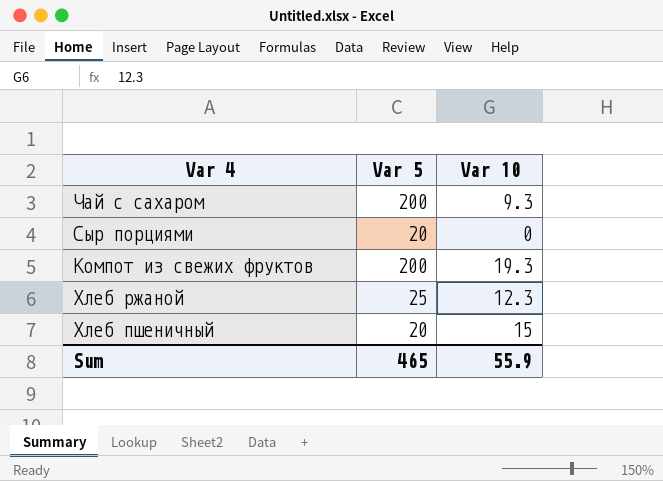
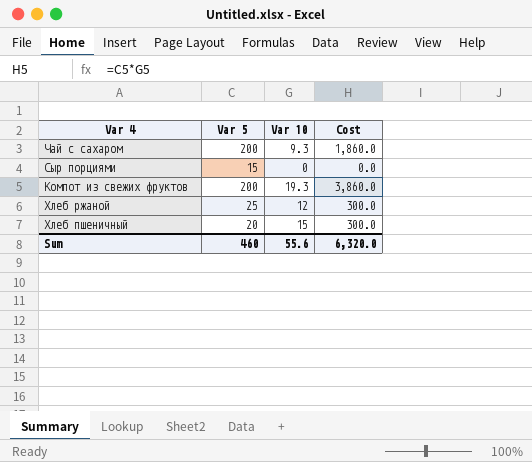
column Cost | formula: none -> [Var 5] * [Var 10]
Сыр порциями | Var 5: 20 -> 15
Хлеб ржаной | Var 10: 12.3 -> 12
Sum | Var 5: 465 -> 460
Sum | Var 10: 55.9 -> 55.6

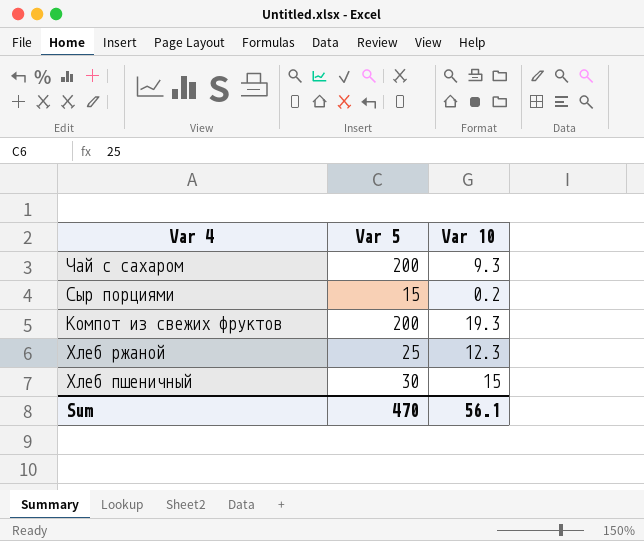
column Cost | formula: [Var 5] * [Var 10] -> none
Сыр порциями | Var 10: 0 -> 0.2
Хлеб ржаной | Var 10: 12 -> 12.3
Хлеб пшеничный | Var 5: 20 -> 30
Sum | Var 5: 460 -> 470
Sum | Var 10: 55.6 -> 56.1

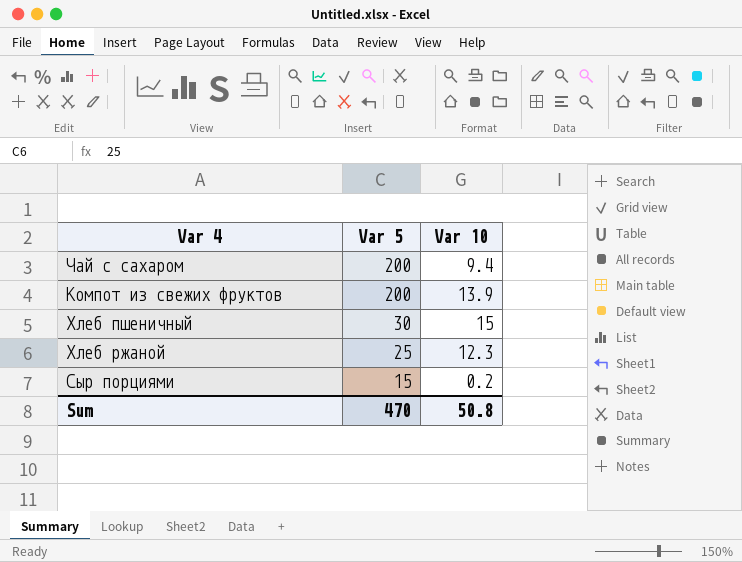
row order: none -> Var 5 descending
Чай с сахаром | Var 10: 9.3 -> 9.4
Компот из свежих фруктов | Var 10: 19.3 -> 13.9
Sum | Var 10: 56.1 -> 50.8

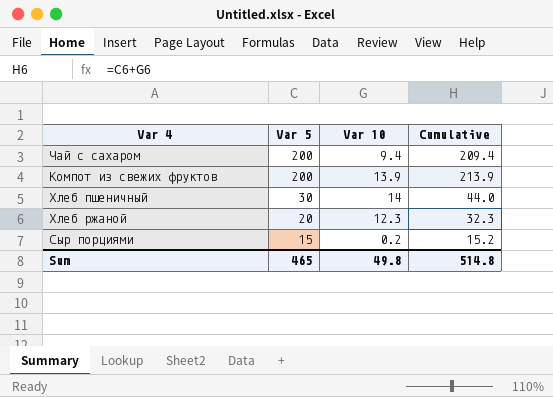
column Cumulative | formula: none -> [Var 5] + [Var 10]
Хлеб пшеничный | Var 10: 15 -> 14
Хлеб ржаной | Var 5: 25 -> 20
Sum | Var 5: 470 -> 465
Sum | Var 10: 50.8 -> 49.8

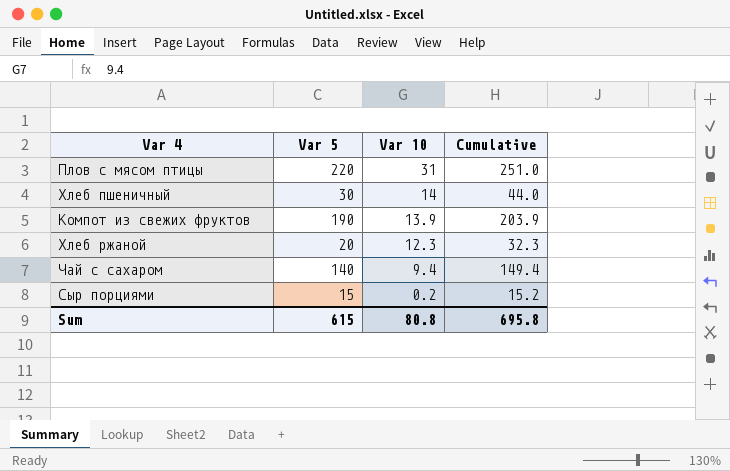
row order: Var 5 descending -> Var 10 descending
row Плов с мясом птицы: none -> 220 | 31 | 251.0
Компот из свежих фруктов | Var 5: 200 -> 190
Компот из свежих фруктов | Cumulative: 213.9 -> 203.9
Чай с сахаром | Var 5: 200 -> 140
Чай с сахаром | Cumulative: 209.4 -> 149.4
Sum | Var 5: 465 -> 615
Sum | Var 10: 49.8 -> 80.8
Sum | Cumulative: 514.8 -> 695.8

